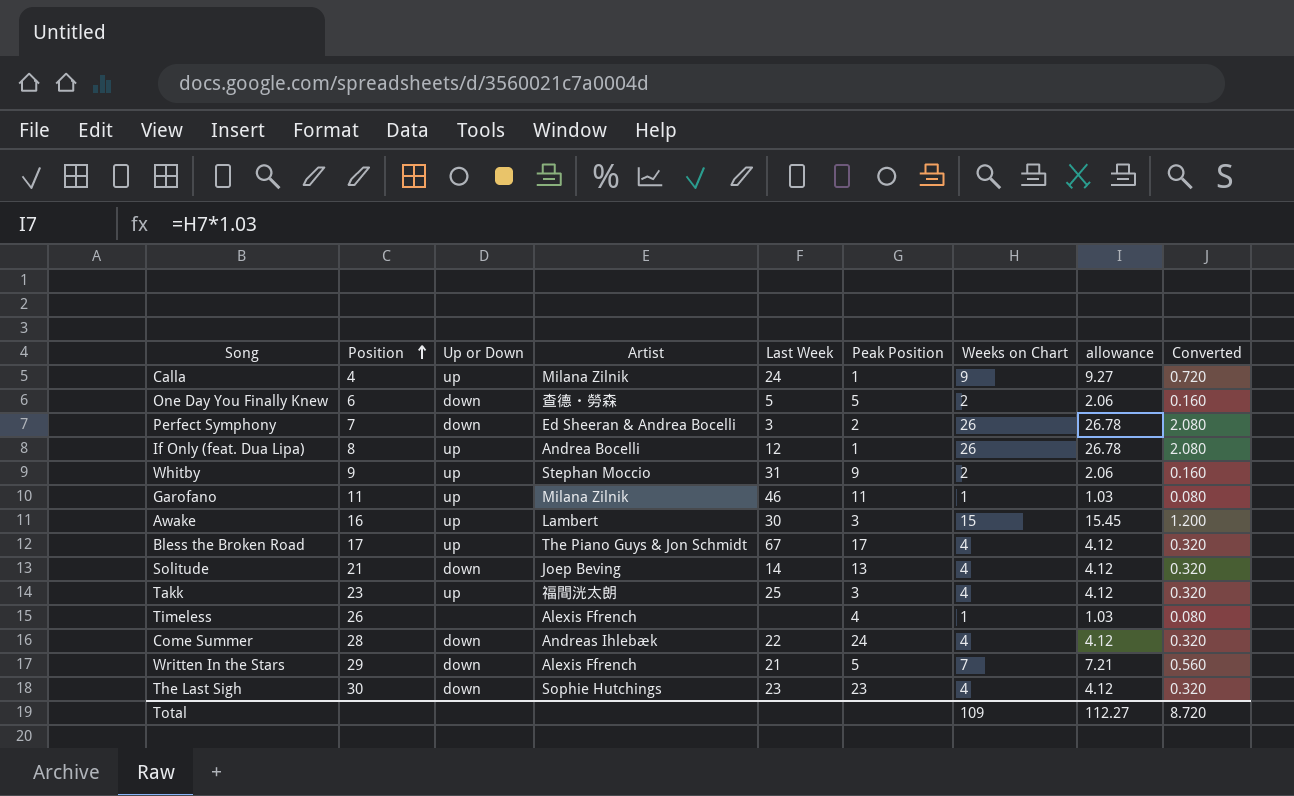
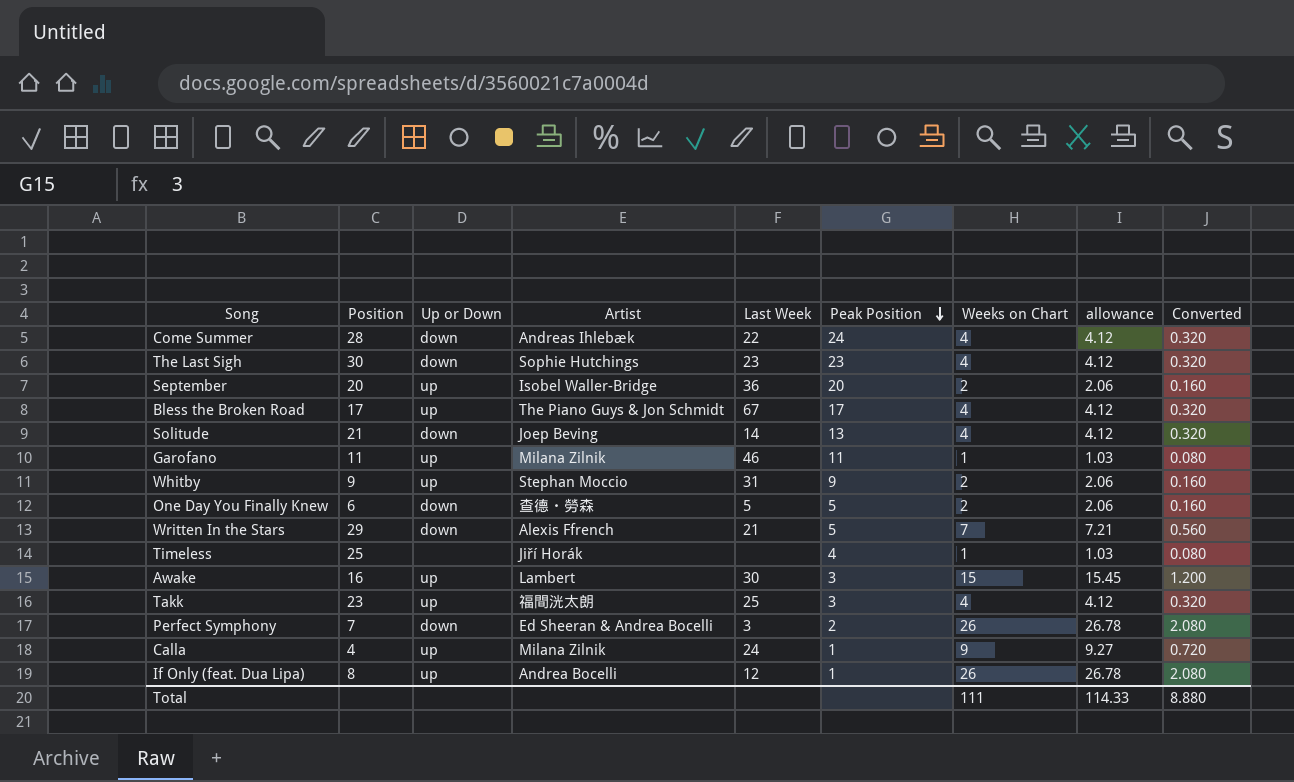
row order: Position ascending -> Peak Position descending
row September: none -> 20 | up | Isobel Waller-Bridge | 36 | 20 | 2 | 2.06 | 0.160
Timeless | Position: 26 -> 25
Timeless | Artist: Alexis Ffrench -> Jiří Horák
Total | Weeks on Chart: 109 -> 111
Total | allowance: 112.27 -> 114.33
Total | Converted: 8.720 -> 8.880

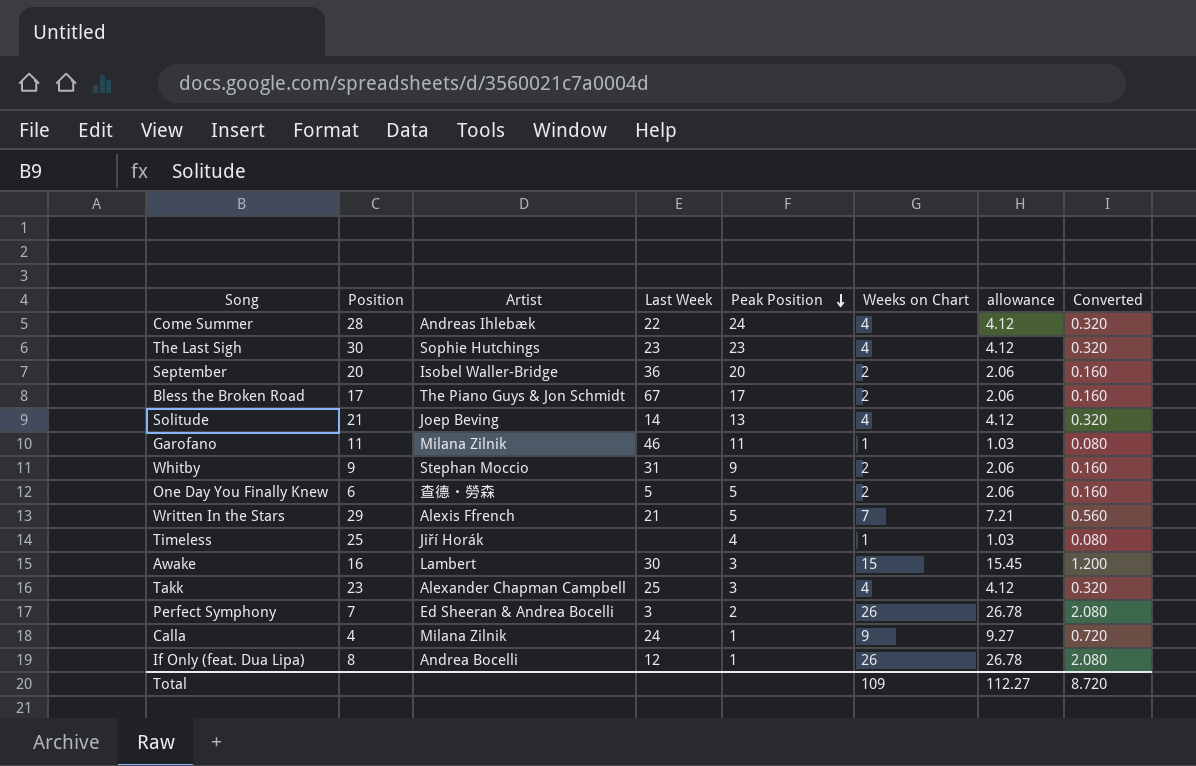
column Up or Down | position: 3 -> none
Bless the Broken Road | Weeks on Chart: 4 -> 2
Bless the Broken Road | allowance: 4.12 -> 2.06
Bless the Broken Road | Converted: 0.320 -> 0.160
Takk | Artist: 福間洸太朗 -> Alexander Chapman Campbell
Total | Weeks on Chart: 111 -> 109
Total | allowance: 114.33 -> 112.27
Total | Converted: 8.880 -> 8.720

